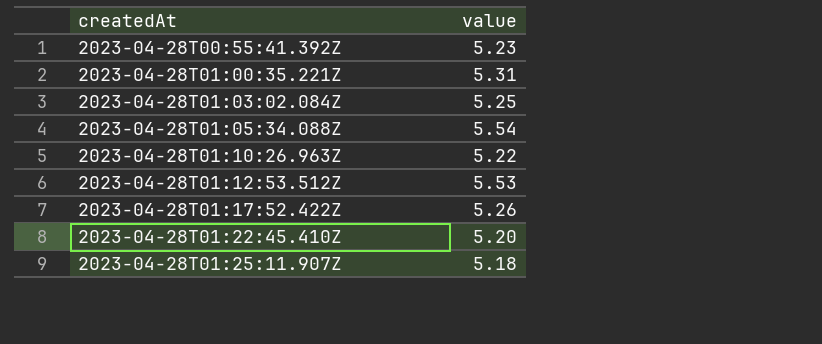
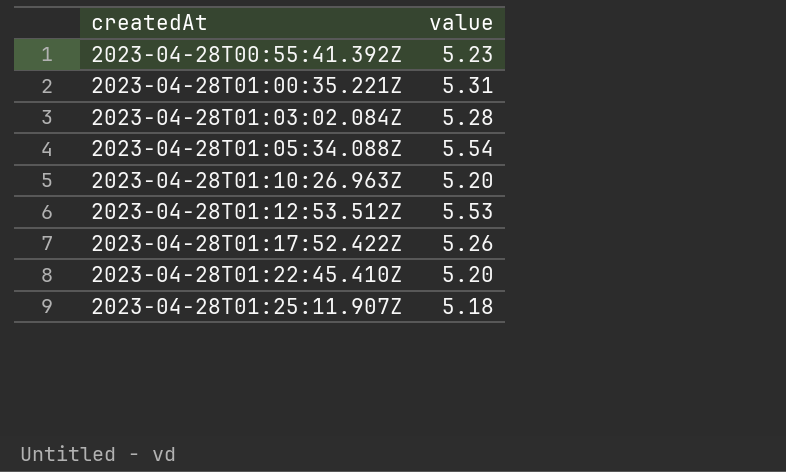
2023-04-28T01:03:02.084Z | value: 5.25 -> 5.28
2023-04-28T01:10:26.963Z | value: 5.22 -> 5.20

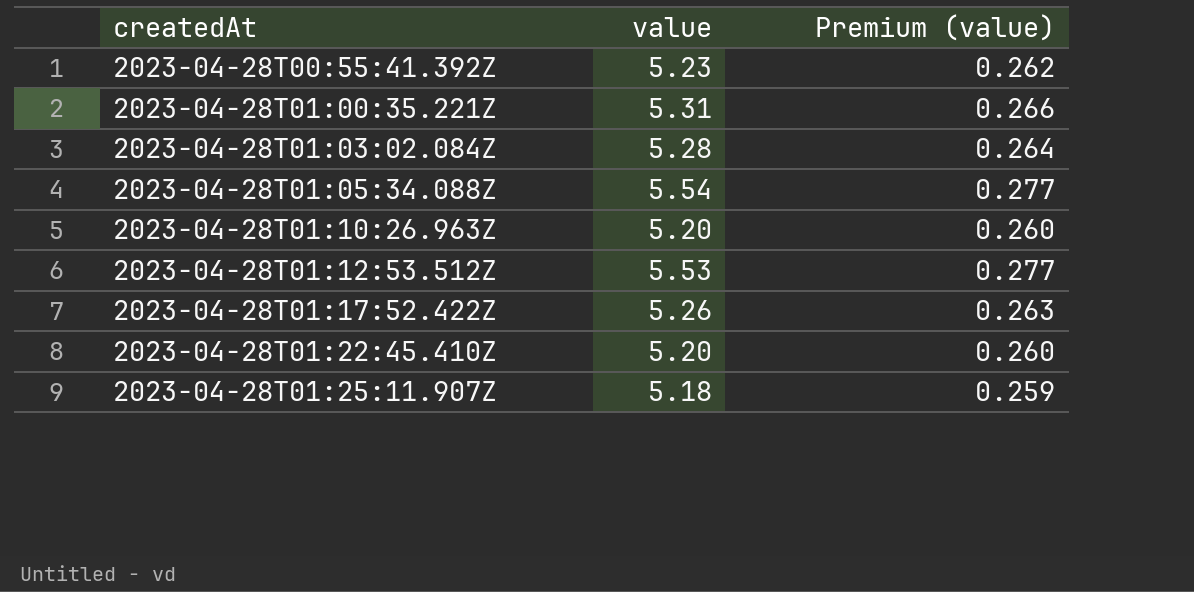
column Premium (value) | formula: none -> [value] * 0.05

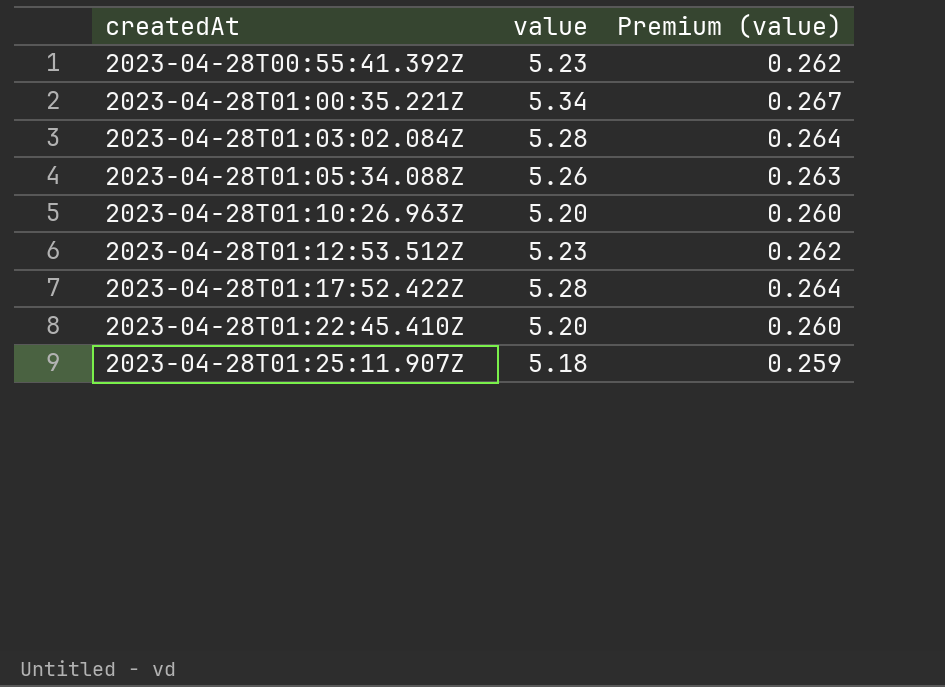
2023-04-28T01:00:35.221Z | value: 5.31 -> 5.34
2023-04-28T01:00:35.221Z | Premium (value): 0.266 -> 0.267
2023-04-28T01:05:34.088Z | value: 5.54 -> 5.26
2023-04-28T01:05:34.088Z | Premium (value): 0.277 -> 0.263
2023-04-28T01:12:53.512Z | value: 5.53 -> 5.23
2023-04-28T01:12:53.512Z | Premium (value): 0.277 -> 0.262
2023-04-28T01:17:52.422Z | value: 5.26 -> 5.28
2023-04-28T01:17:52.422Z | Premium (value): 0.263 -> 0.264

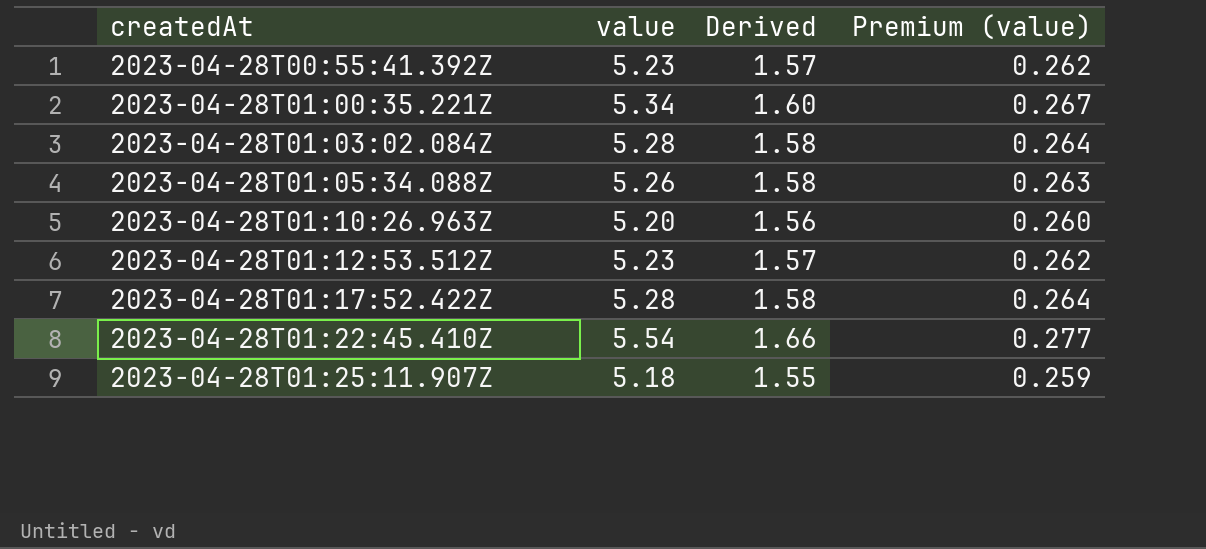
column Derived | formula: none -> [value] * 0.3
2023-04-28T01:22:45.410Z | value: 5.20 -> 5.54
2023-04-28T01:22:45.410Z | Premium (value): 0.260 -> 0.277

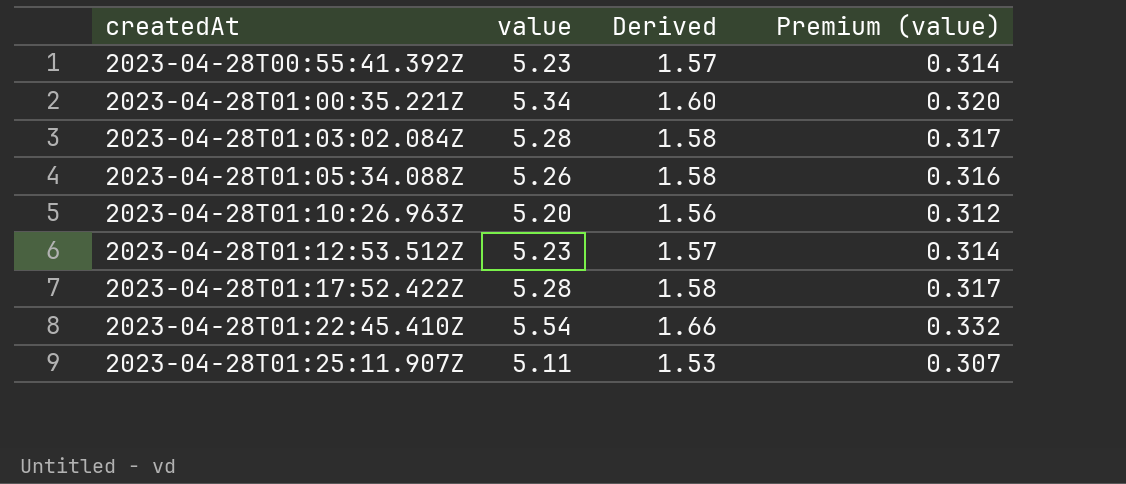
column Premium (value) | formula: [value] * 0.05 -> [value] * 0.06
2023-04-28T01:25:11.907Z | value: 5.18 -> 5.11
2023-04-28T01:25:11.907Z | Derived: 1.55 -> 1.53

